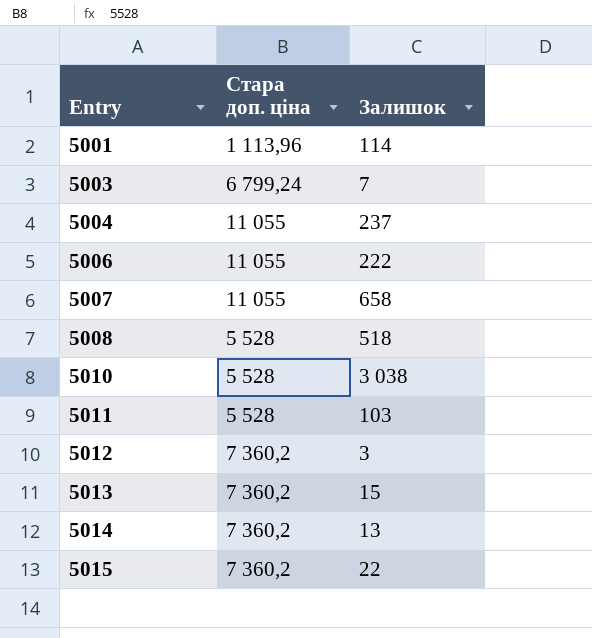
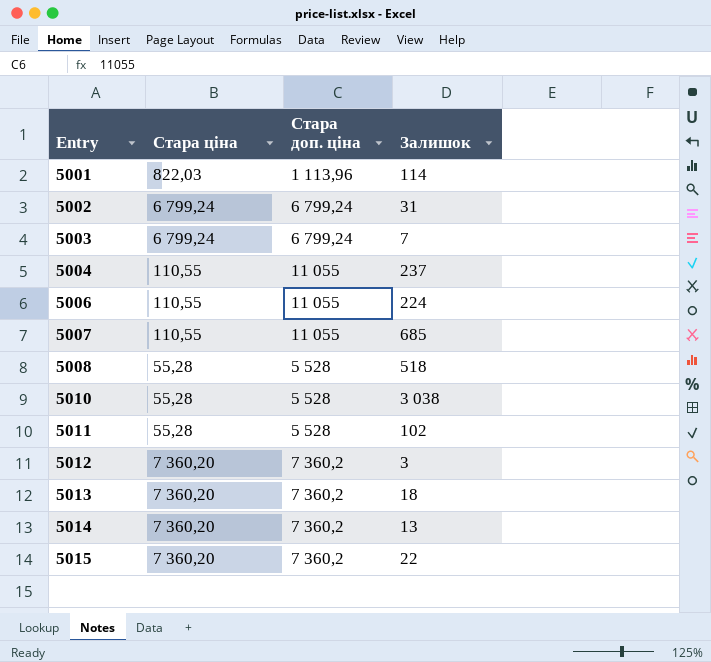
column Стара ціна | position: none -> 2
row 5002: none -> 6 799,24 | 6 799,24 | 31
5006 | Залишок: 222 -> 224
5007 | Залишок: 658 -> 685
5011 | Залишок: 103 -> 102
5013 | Залишок: 15 -> 18

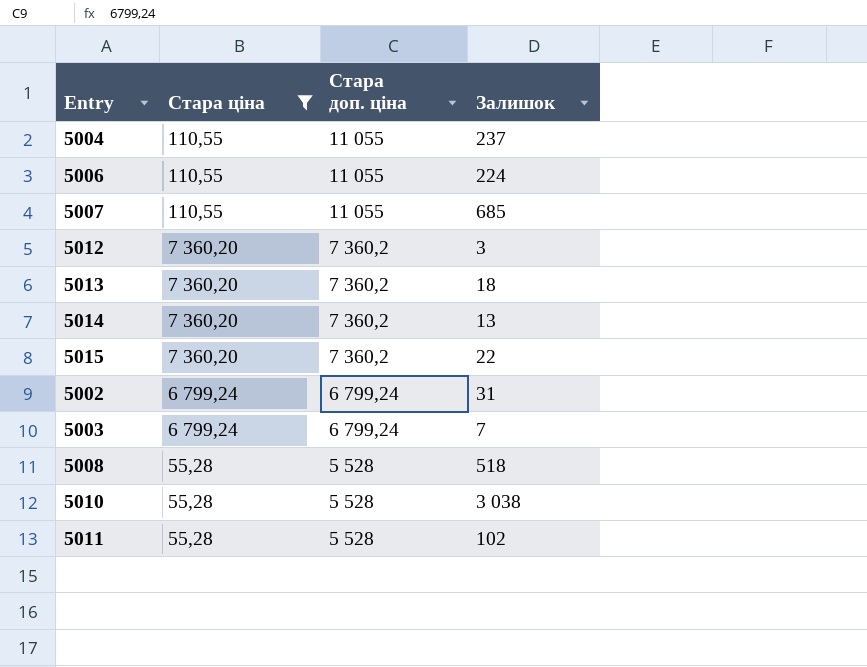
filter: none -> Стара ціна != 822,03
row order: Entry ascending -> Стара доп. ціна descending

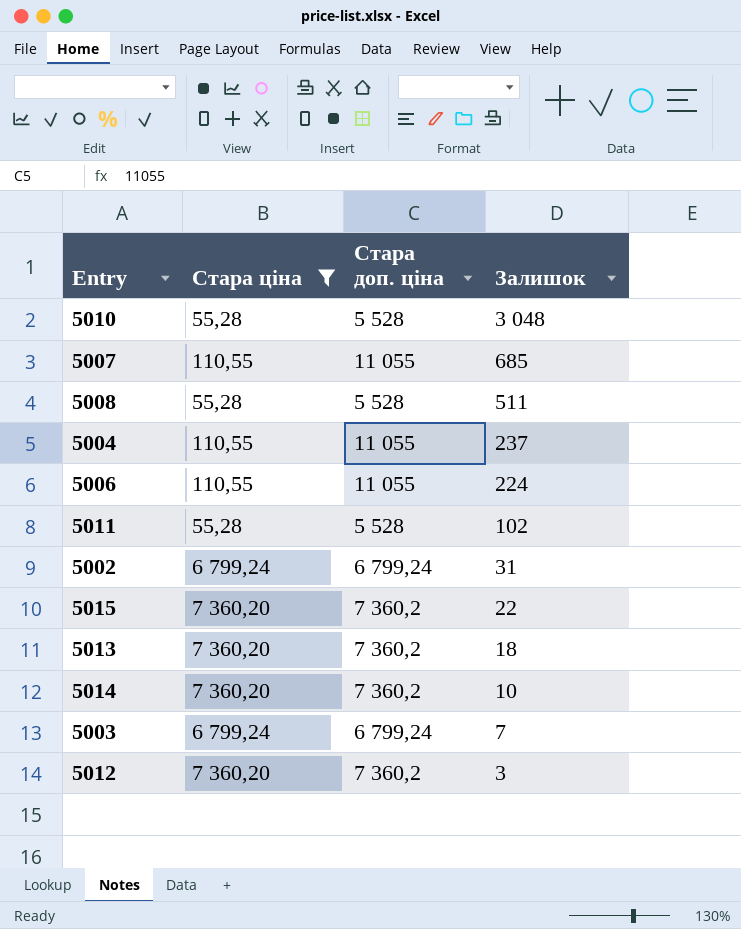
row order: Стара доп. ціна descending -> Залишок descending
5010 | Залишок: 3 038 -> 3 048
5008 | Залишок: 518 -> 511
5014 | Залишок: 13 -> 10

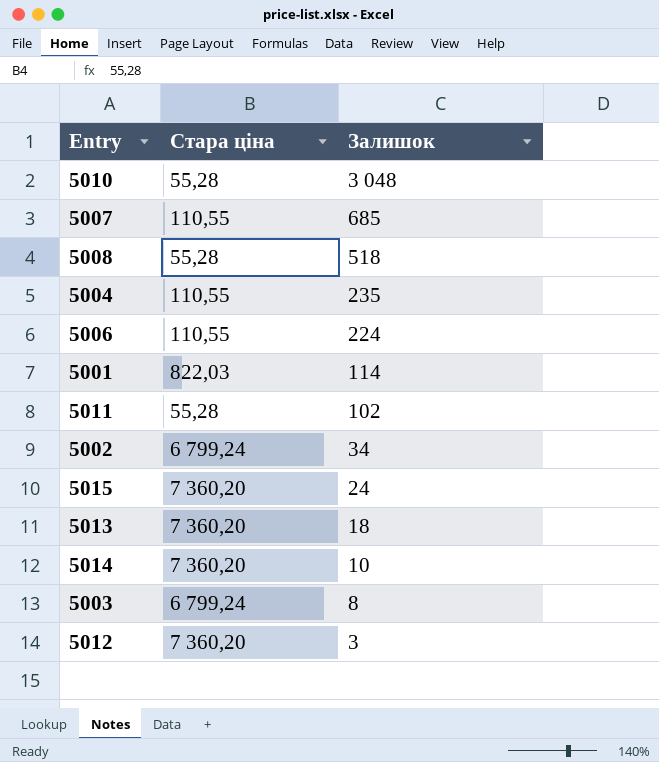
filter: Стара ціна != 822,03 -> none
column Стара доп. ціна | position: 3 -> none
5008 | Залишок: 511 -> 518
5004 | Залишок: 237 -> 235
5002 | Залишок: 31 -> 34
5015 | Залишок: 22 -> 24
5003 | Залишок: 7 -> 8

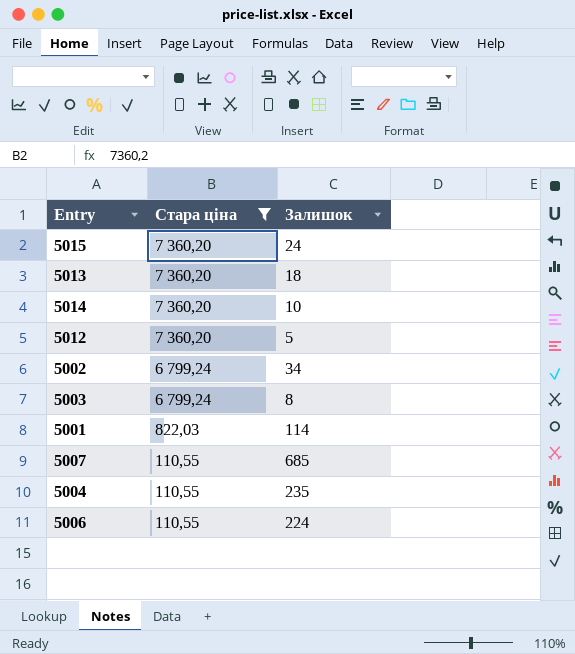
filter: none -> Стара ціна != 55,28
row order: Залишок descending -> Стара ціна descending
5012 | Залишок: 3 -> 5

